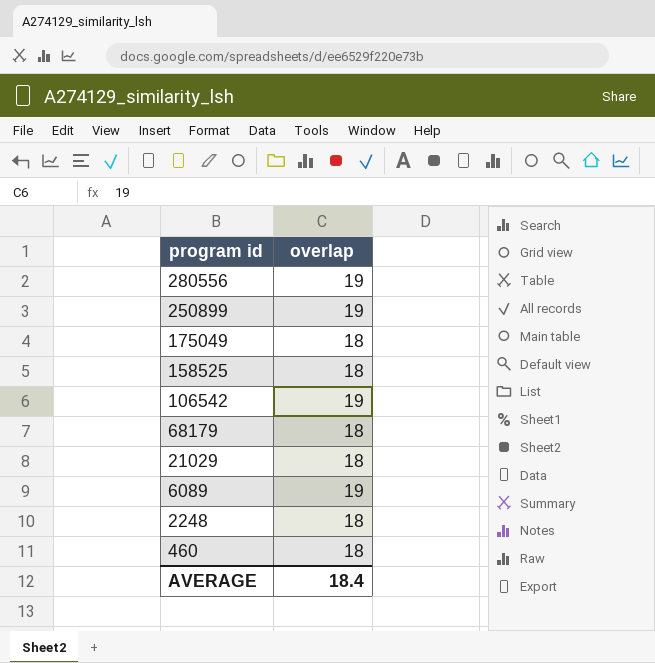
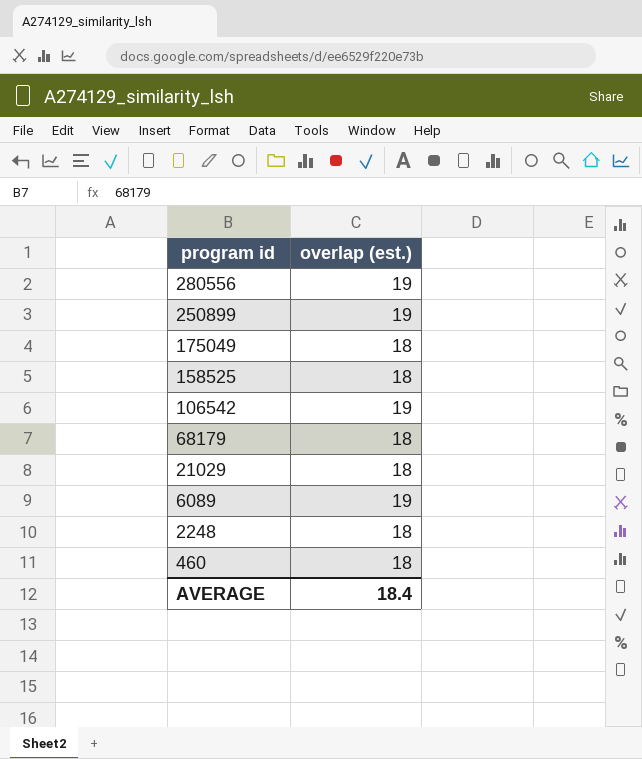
column name: overlap -> overlap (est.)

